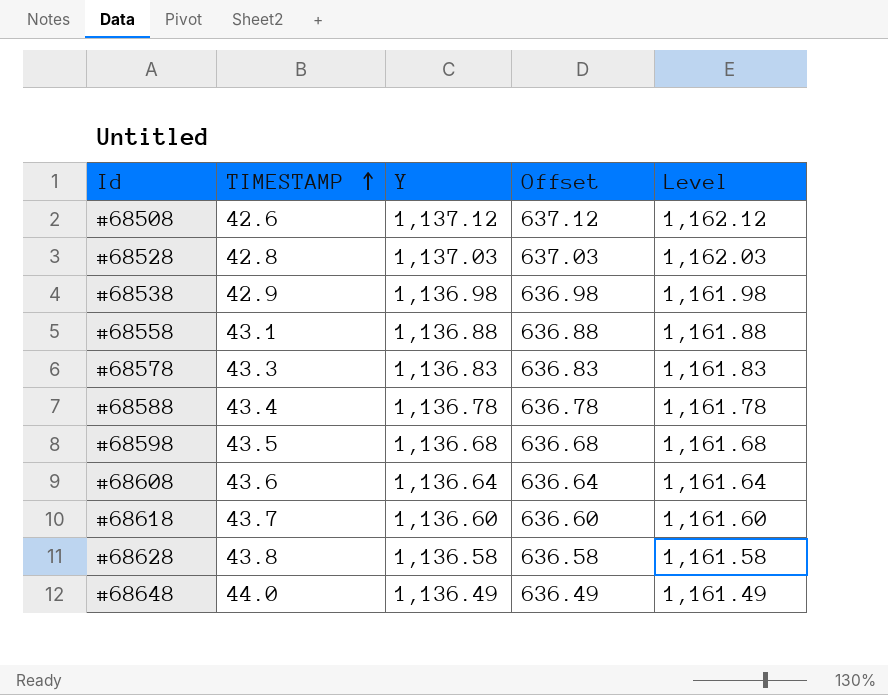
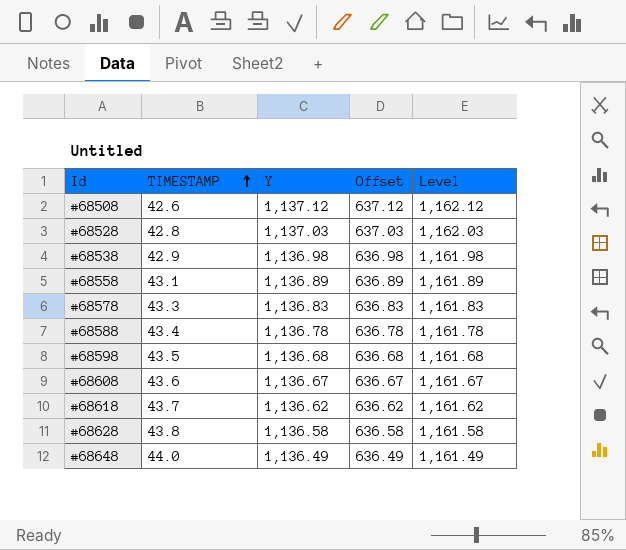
#68558 | Y: 1,136.88 -> 1,136.89
#68558 | Offset: 636.88 -> 636.89
#68558 | Level: 1,161.88 -> 1,161.89
#68608 | Y: 1,136.64 -> 1,136.67
#68608 | Offset: 636.64 -> 636.67
#68608 | Level: 1,161.64 -> 1,161.67
#68618 | Y: 1,136.60 -> 1,136.62
#68618 | Offset: 636.60 -> 636.62
#68618 | Level: 1,161.60 -> 1,161.62

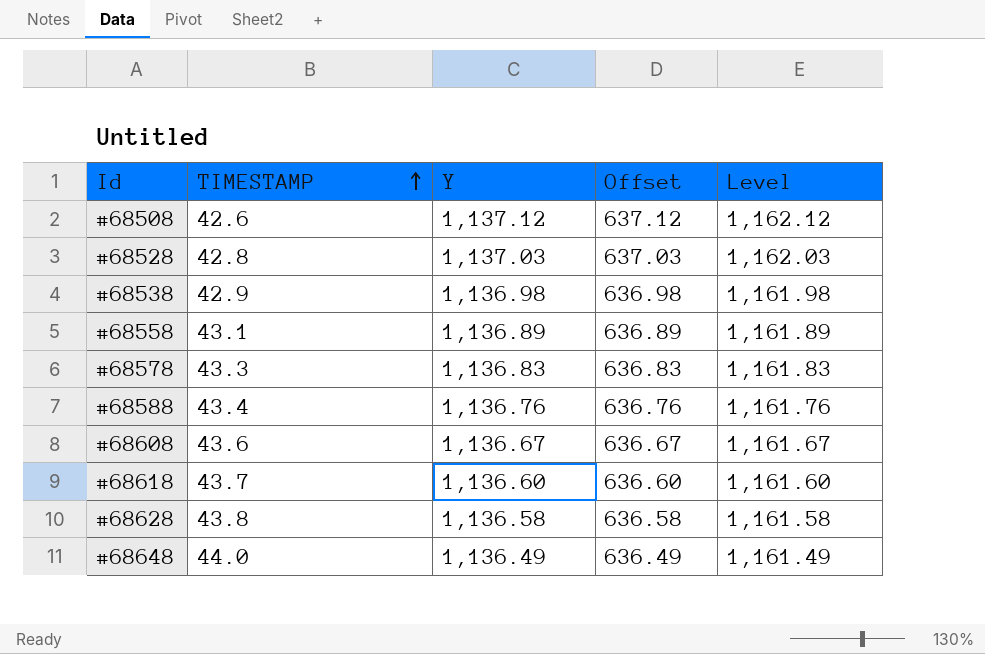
row #68598: 43.5 | 1,136.68 | 636.68 | 1,161.68 -> none
#68588 | Y: 1,136.78 -> 1,136.76
#68588 | Offset: 636.78 -> 636.76
#68588 | Level: 1,161.78 -> 1,161.76
#68618 | Y: 1,136.62 -> 1,136.60
#68618 | Offset: 636.62 -> 636.60
#68618 | Level: 1,161.62 -> 1,161.60

